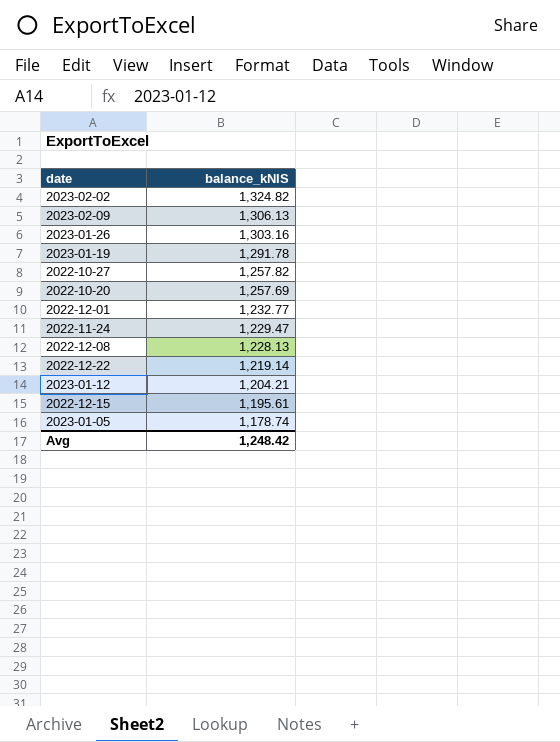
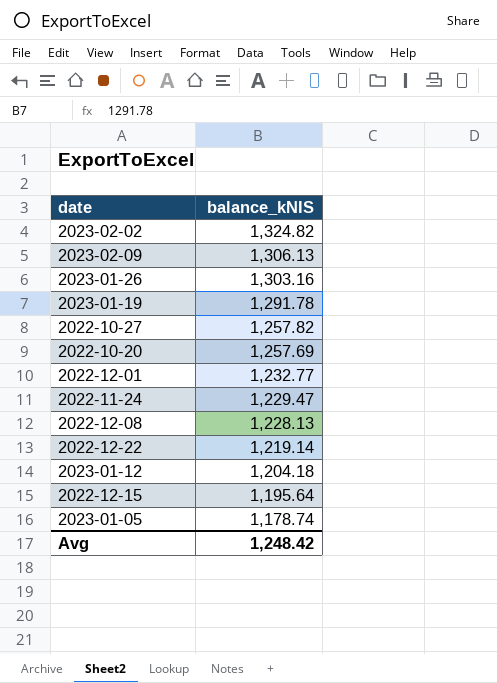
2023-01-12 | balance_kNIS: 1,204.21 -> 1,204.18
2022-12-15 | balance_kNIS: 1,195.61 -> 1,195.64

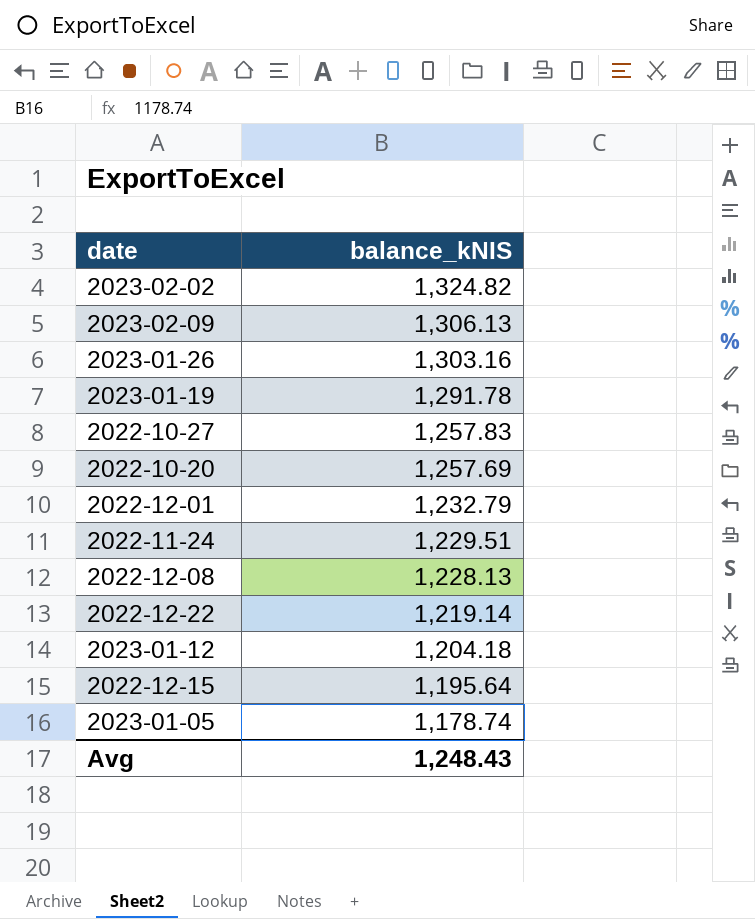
2022-10-27 | balance_kNIS: 1,257.82 -> 1,257.83
2022-12-01 | balance_kNIS: 1,232.77 -> 1,232.79
2022-11-24 | balance_kNIS: 1,229.47 -> 1,229.51
Avg | balance_kNIS: 1,248.42 -> 1,248.43

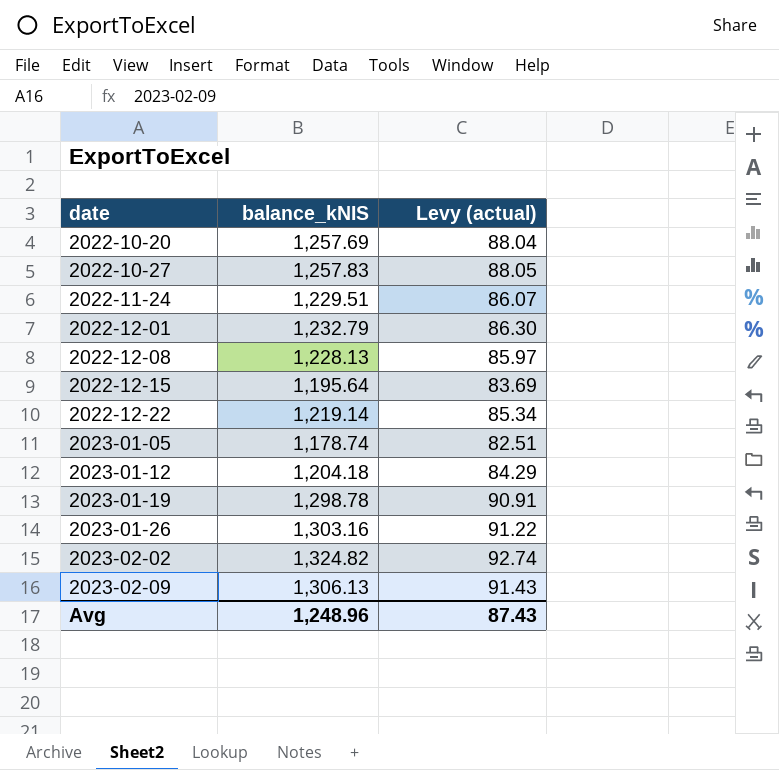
row order: balance_kNIS descending -> date ascending
column Levy (actual) | formula: none -> [balance_kNIS] * 0.07
2023-01-19 | balance_kNIS: 1,291.78 -> 1,298.78
Avg | balance_kNIS: 1,248.43 -> 1,248.96

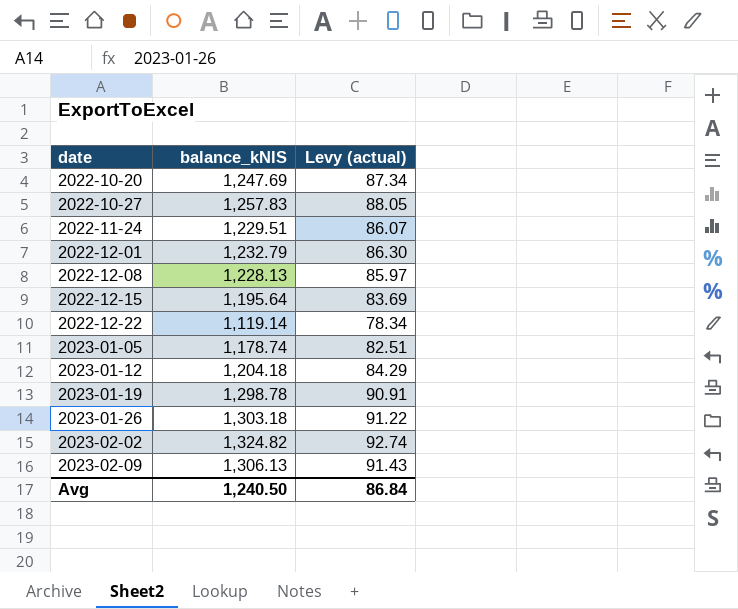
2022-10-20 | balance_kNIS: 1,257.69 -> 1,247.69
2022-10-20 | Levy (actual): 88.04 -> 87.34
2022-12-22 | balance_kNIS: 1,219.14 -> 1,119.14
2022-12-22 | Levy (actual): 85.34 -> 78.34
2023-01-26 | balance_kNIS: 1,303.16 -> 1,303.18
Avg | balance_kNIS: 1,248.96 -> 1,240.50
Avg | Levy (actual): 87.43 -> 86.84

